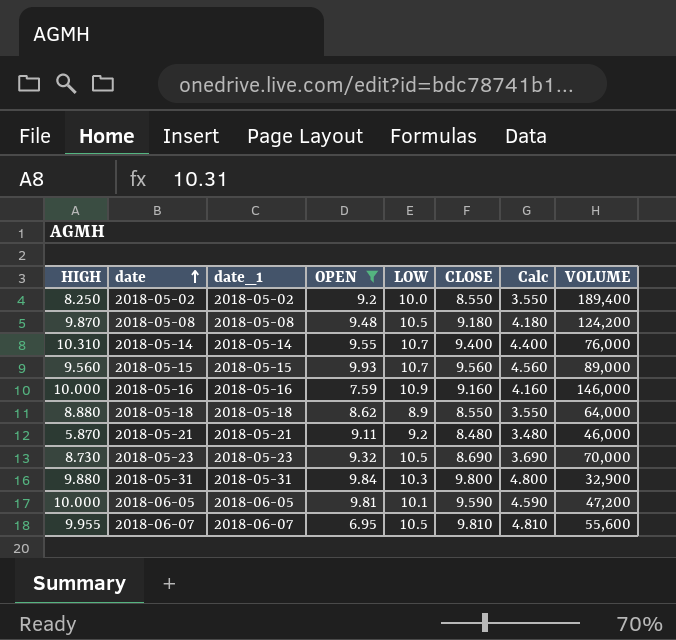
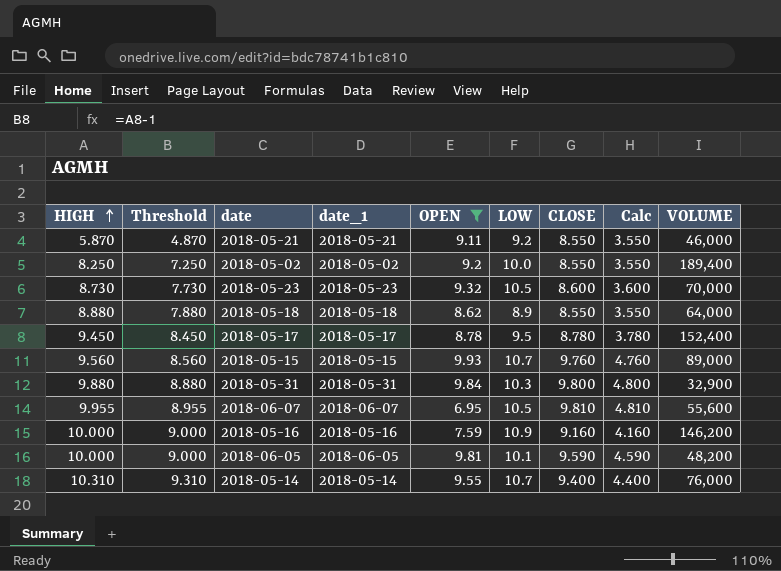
row order: date ascending -> HIGH ascending
column Threshold | formula: none -> [HIGH] - 1
row 2018-05-08: 9.870 | 2018-05-08 | 9.48 | 10.5 | 9.180 | 4.180 | 124,200 -> none
2018-05-21 | CLOSE: 8.480 -> 8.550
2018-05-21 | Calc: 3.480 -> 3.550
2018-05-23 | CLOSE: 8.690 -> 8.600
2018-05-23 | Calc: 3.690 -> 3.600
row 2018-05-17: none -> 9.450 | 8.450 | 2018-05-17 | 8.78 | 9.5 | 8.780 | 3.780 | 152,400
2018-05-15 | CLOSE: 9.560 -> 9.760
2018-05-15 | Calc: 4.560 -> 4.760
2018-05-16 | VOLUME: 146,000 -> 146,200
2018-06-05 | VOLUME: 47,200 -> 48,200

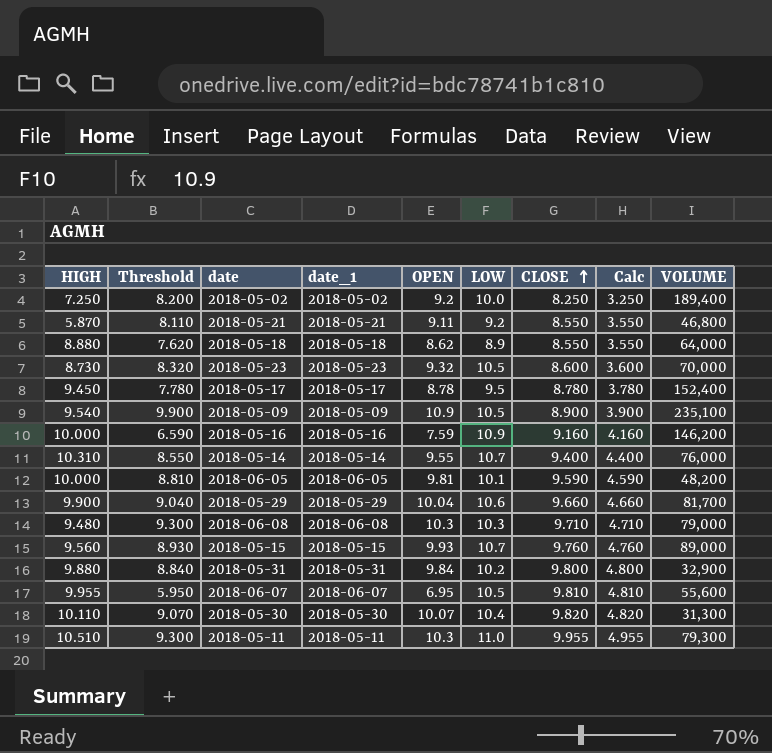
filter: OPEN <= 9.93 -> none
row order: HIGH ascending -> CLOSE ascending
column Threshold | formula: [HIGH] - 1 -> [OPEN] - 1
2018-05-02 | HIGH: 8.250 -> 7.250
2018-05-02 | CLOSE: 8.550 -> 8.250
2018-05-02 | Calc: 3.550 -> 3.250
2018-05-21 | VOLUME: 46,000 -> 46,800
2018-05-31 | LOW: 10.3 -> 10.2

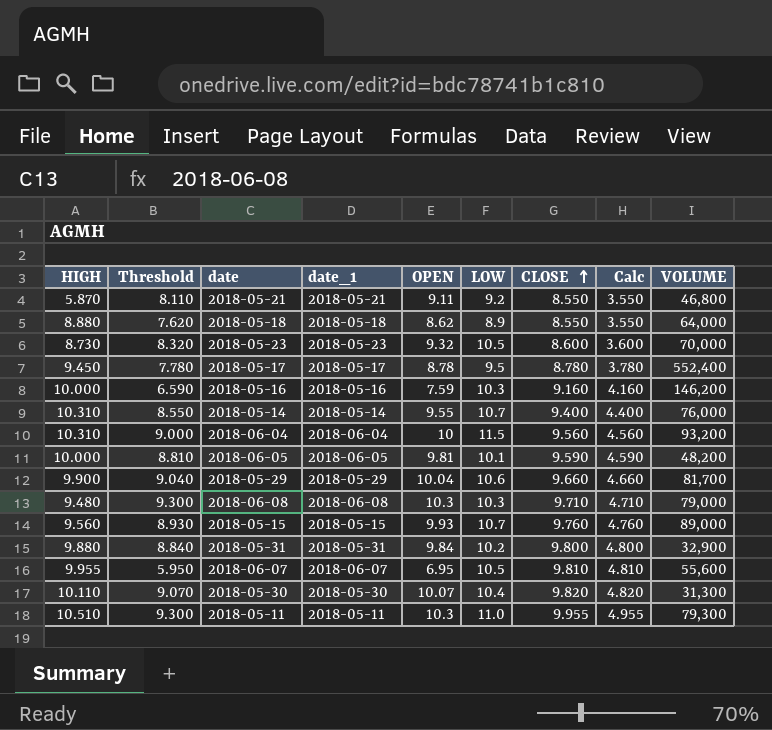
row 2018-05-02: 7.250 | 8.200 | 2018-05-02 | 9.2 | 10.0 | 8.250 | 3.250 | 189,400 -> none
row 2018-05-09: 9.540 | 9.900 | 2018-05-09 | 10.9 | 10.5 | 8.900 | 3.900 | 235,100 -> none
2018-05-17 | VOLUME: 152,400 -> 552,400
2018-05-16 | LOW: 10.9 -> 10.3
row 2018-06-04: none -> 10.310 | 9.000 | 2018-06-04 | 10 | 11.5 | 9.560 | 4.560 | 93,200

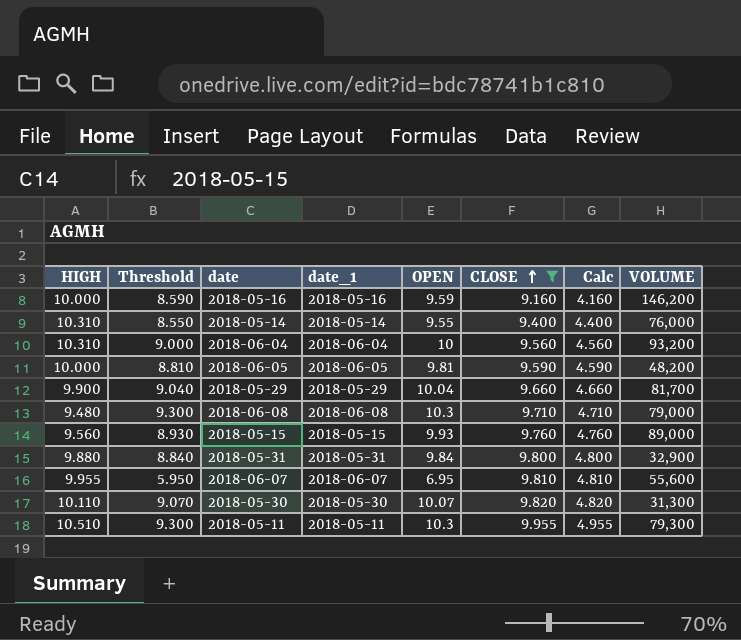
filter: none -> CLOSE >= 9.160
column LOW | position: 6 -> none
2018-05-16 | Threshold: 6.590 -> 8.590
2018-05-16 | OPEN: 7.59 -> 9.59

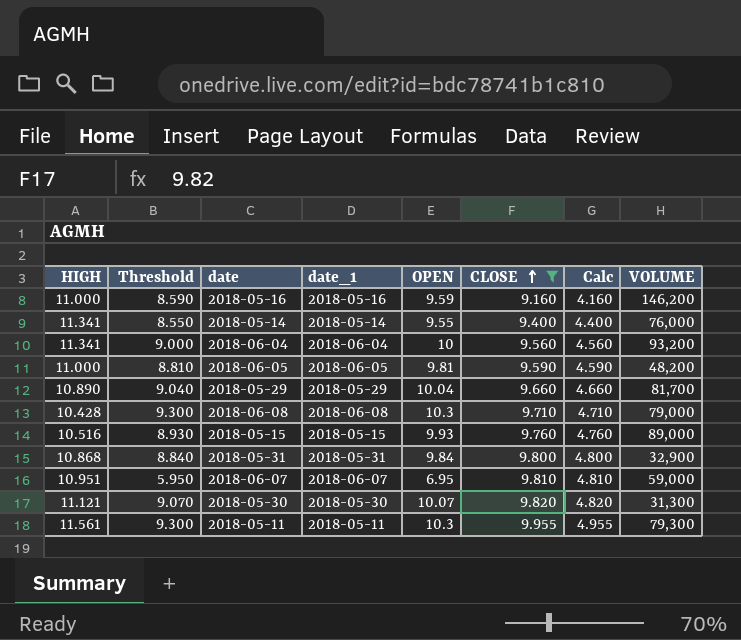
2018-05-16 | HIGH: 10.000 -> 11.000
2018-05-14 | HIGH: 10.310 -> 11.341
2018-06-04 | HIGH: 10.310 -> 11.341
2018-06-05 | HIGH: 10.000 -> 11.000
2018-05-29 | HIGH: 9.900 -> 10.890
2018-06-08 | HIGH: 9.480 -> 10.428
2018-05-15 | HIGH: 9.560 -> 10.516
2018-05-31 | HIGH: 9.880 -> 10.868
2018-06-07 | HIGH: 9.955 -> 10.951
2018-06-07 | VOLUME: 55,600 -> 59,000
2018-05-30 | HIGH: 10.110 -> 11.121
2018-05-11 | HIGH: 10.510 -> 11.561

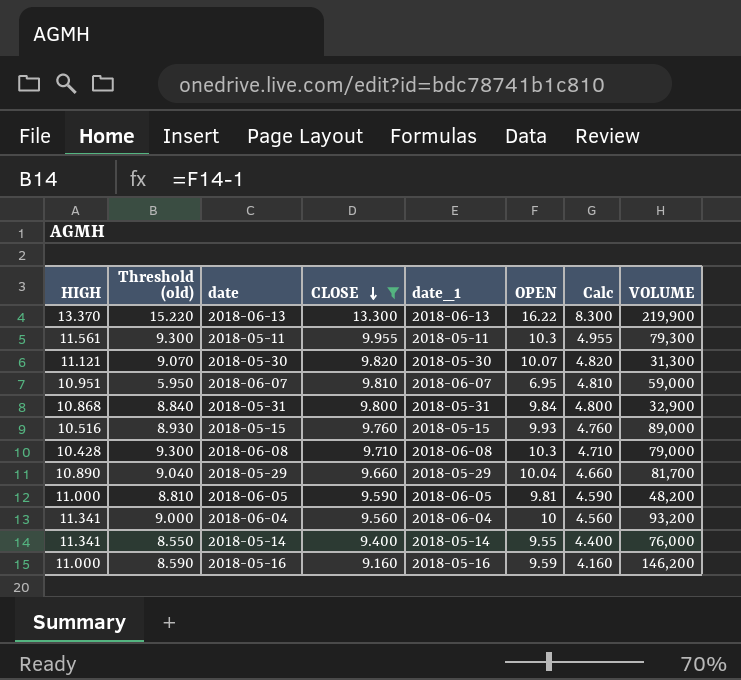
row order: CLOSE ascending -> CLOSE descending
column name: Threshold -> Threshold (old)
column CLOSE | position: 6 -> 4
row 2018-06-13: none -> 13.370 | 15.220 | 13.300 | 2018-06-13 | 16.22 | 8.300 | 219,900

